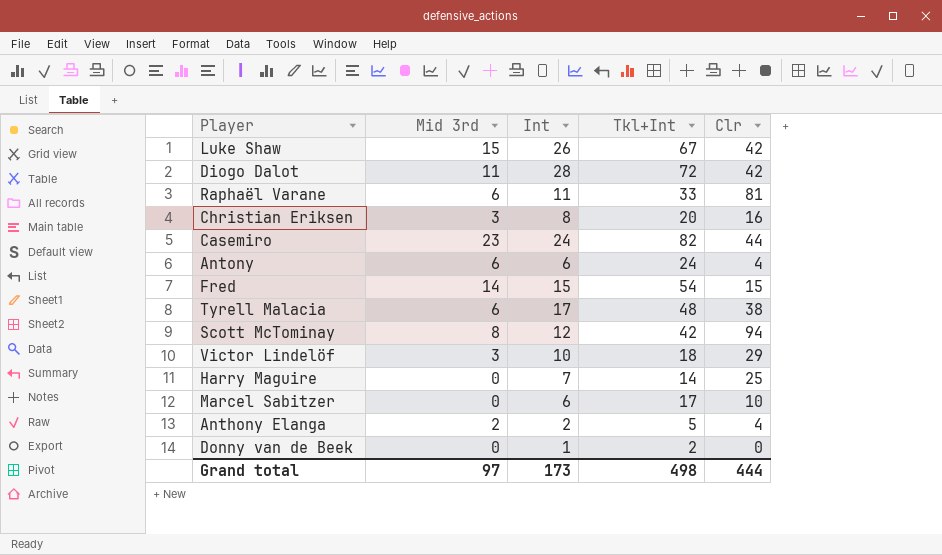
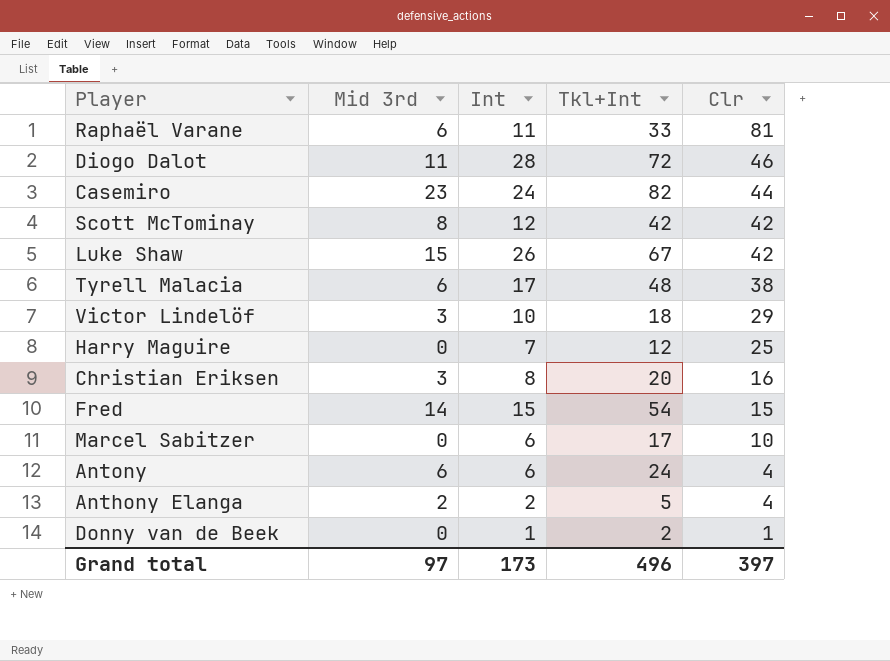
row order: none -> Clr descending
Diogo Dalot | Clr: 42 -> 46
Scott McTominay | Clr: 94 -> 42
Harry Maguire | Tkl+Int: 14 -> 12
Donny van de Beek | Clr: 0 -> 1
Grand total | Tkl+Int: 498 -> 496
Grand total | Clr: 444 -> 397

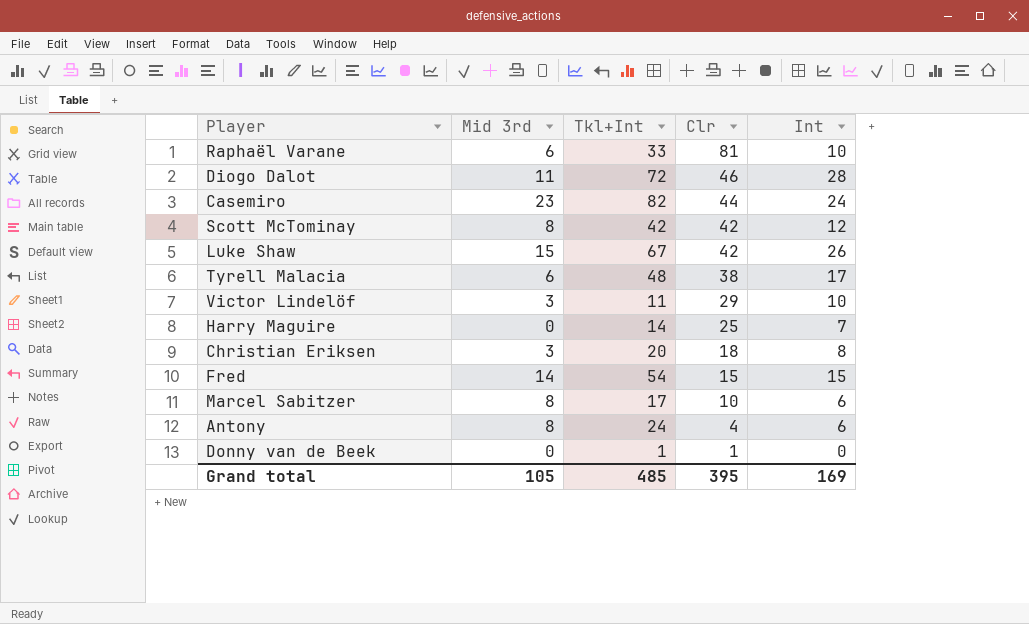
column Int | position: 3 -> 5
row Anthony Elanga: 2 | 2 | 5 | 4 -> none
Raphaël Varane | Int: 11 -> 10
Victor Lindelöf | Tkl+Int: 18 -> 11
Harry Maguire | Tkl+Int: 12 -> 14
Christian Eriksen | Clr: 16 -> 18
Marcel Sabitzer | Mid 3rd: 0 -> 8
Antony | Mid 3rd: 6 -> 8
Donny van de Beek | Tkl+Int: 2 -> 1
Donny van de Beek | Int: 1 -> 0
Grand total | Mid 3rd: 97 -> 105
Grand total | Tkl+Int: 496 -> 485
Grand total | Clr: 397 -> 395
Grand total | Int: 173 -> 169

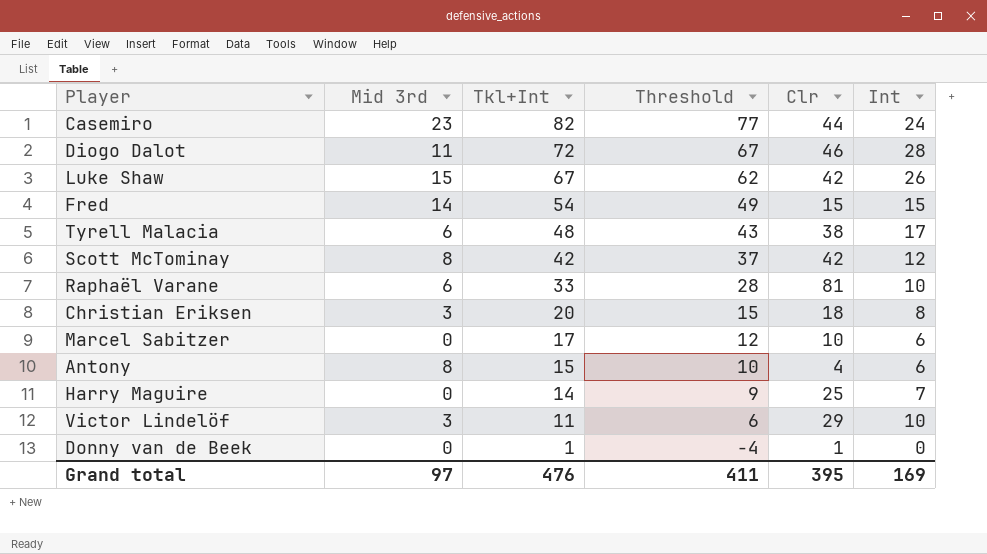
row order: Clr descending -> Tkl+Int descending
column Threshold | formula: none -> [Tkl+Int] - 5
Marcel Sabitzer | Mid 3rd: 8 -> 0
Antony | Tkl+Int: 24 -> 15
Grand total | Mid 3rd: 105 -> 97
Grand total | Tkl+Int: 485 -> 476

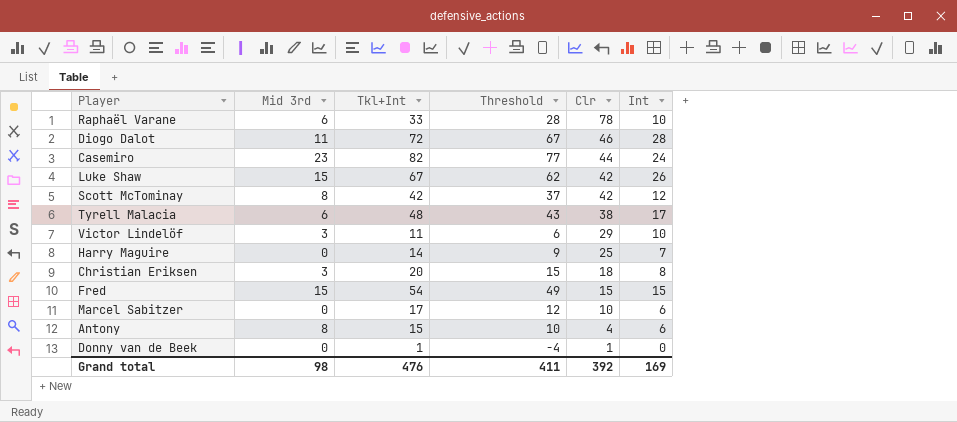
row order: Tkl+Int descending -> Clr descending
Raphaël Varane | Clr: 81 -> 78
Fred | Mid 3rd: 14 -> 15
Grand total | Mid 3rd: 97 -> 98
Grand total | Clr: 395 -> 392

